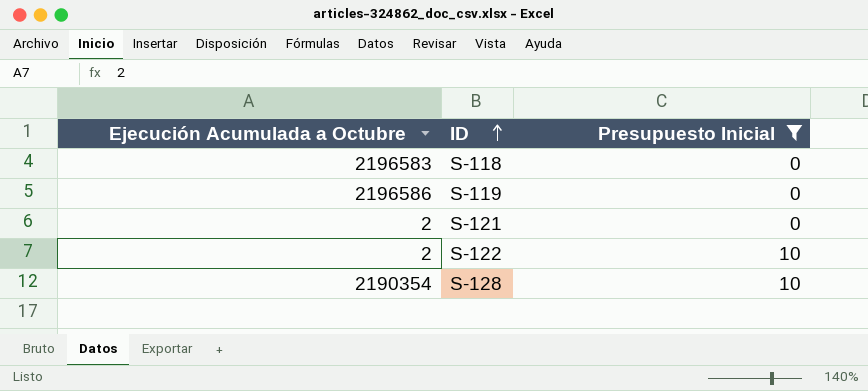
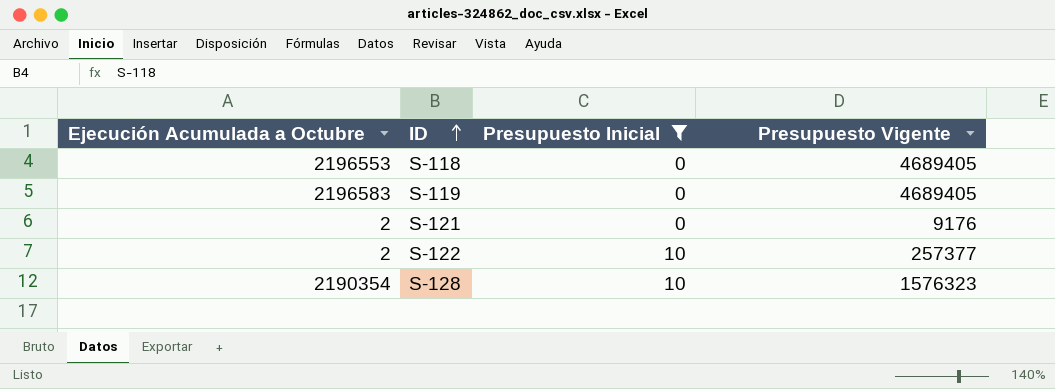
column Presupuesto Vigente | position: none -> 4
S-118 | Ejecución Acumulada a Octubre: 2196583 -> 2196553
S-119 | Ejecución Acumulada a Octubre: 2196586 -> 2196583

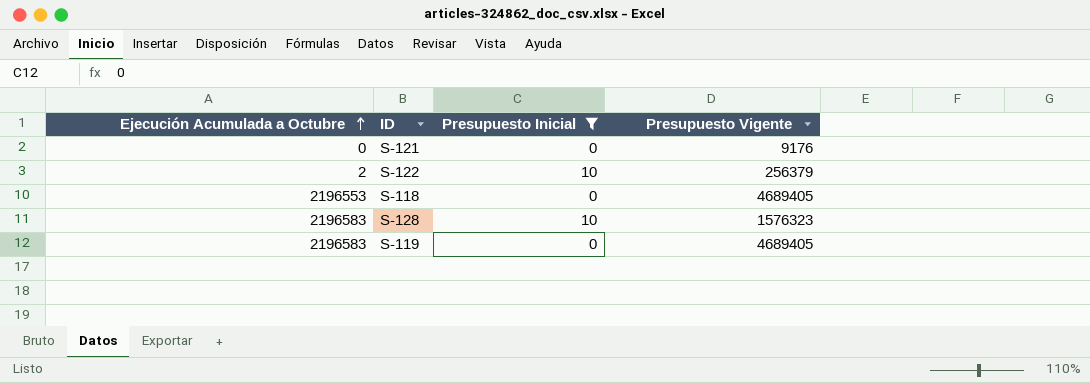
row order: ID ascending -> Ejecución Acumulada a Octubre ascending
S-121 | Ejecución Acumulada a Octubre: 2 -> 0
S-122 | Presupuesto Vigente: 257377 -> 256379
S-128 | Ejecución Acumulada a Octubre: 2190354 -> 2196583

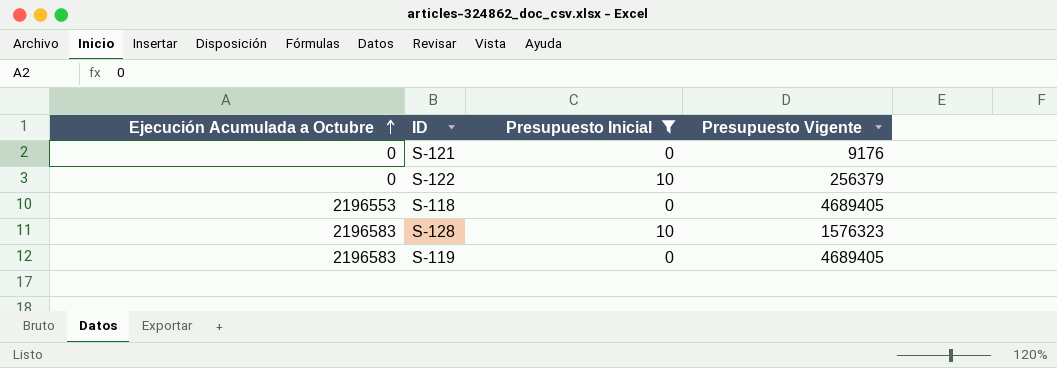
S-122 | Ejecución Acumulada a Octubre: 2 -> 0

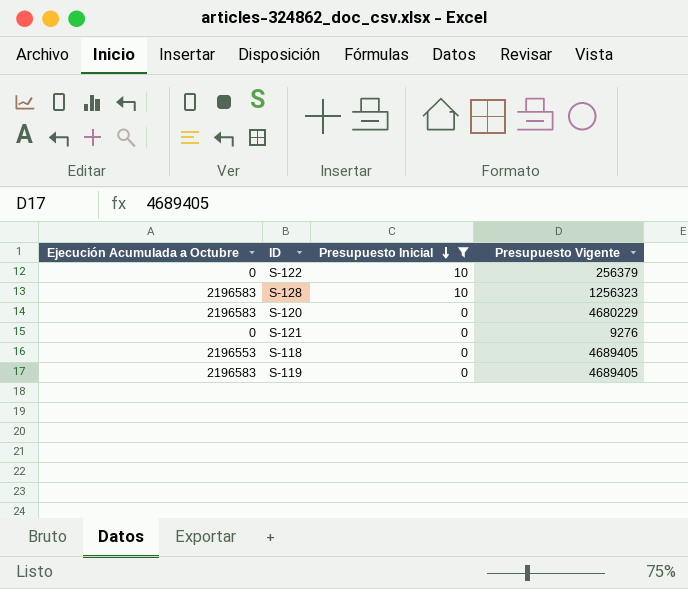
row order: Ejecución Acumulada a Octubre ascending -> Presupuesto Inicial descending
S-128 | Presupuesto Vigente: 1576323 -> 1256323
row S-120: none -> 2196583 | 0 | 4680229
S-121 | Presupuesto Vigente: 9176 -> 9276

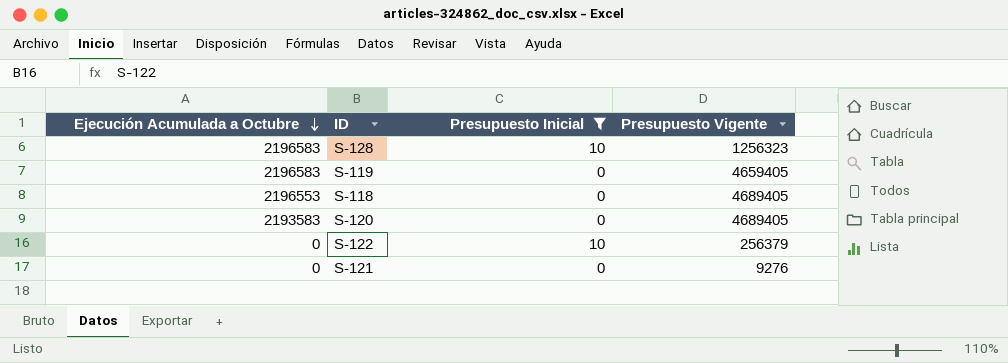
row order: Presupuesto Inicial descending -> Ejecución Acumulada a Octubre descending
S-119 | Presupuesto Vigente: 4689405 -> 4659405
S-120 | Ejecución Acumulada a Octubre: 2196583 -> 2193583
S-120 | Presupuesto Vigente: 4680229 -> 4689405

